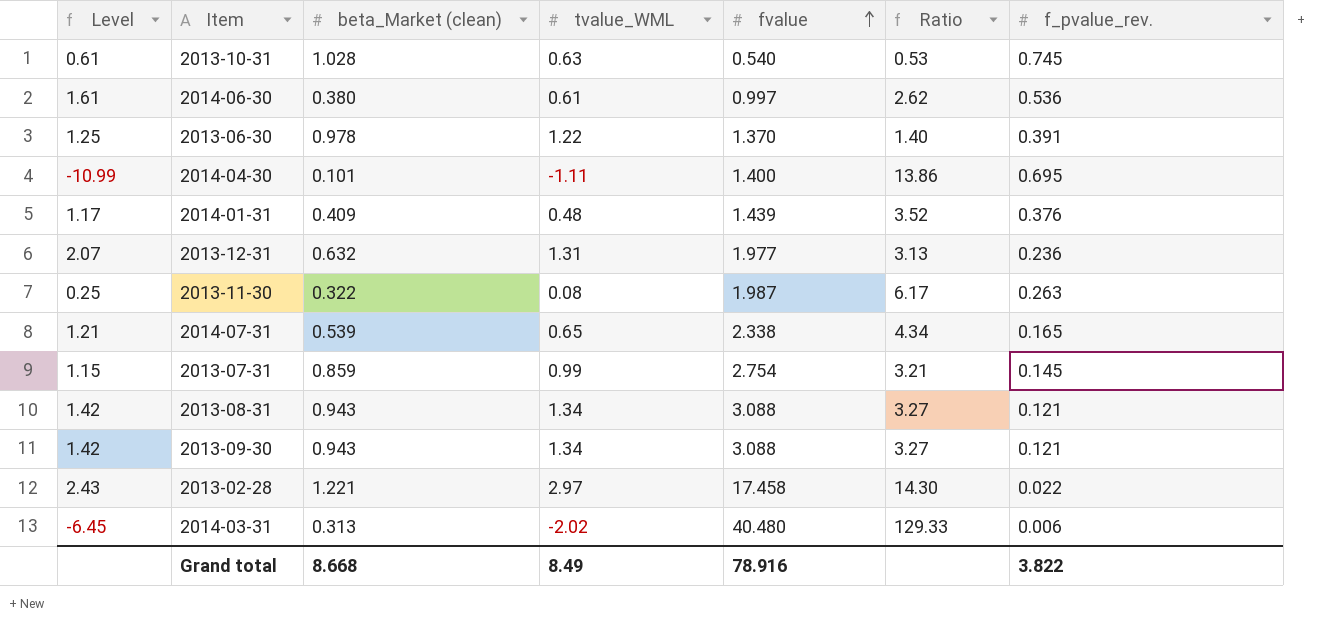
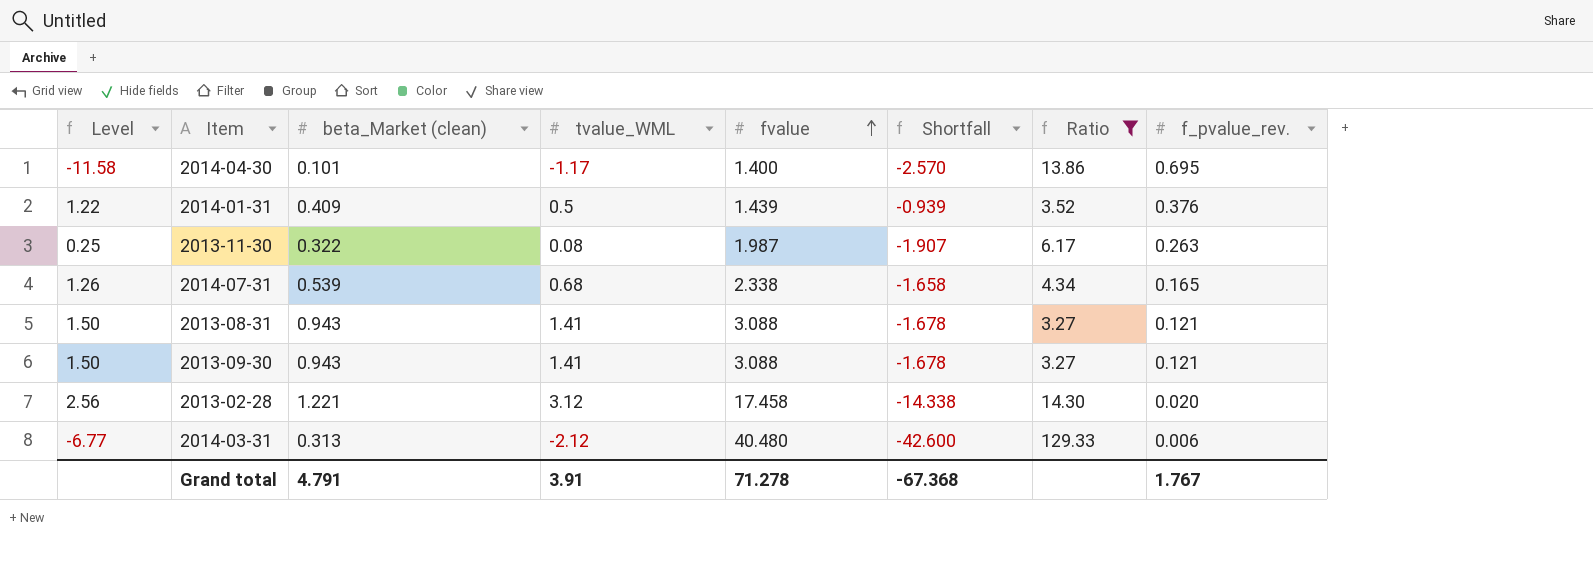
filter: none -> Ratio >= 3.27
column Shortfall | formula: none -> [tvalue_WML] - [fvalue]
2014-04-30 | Level: -10.99 -> -11.58
2014-04-30 | tvalue_WML: -1.11 -> -1.17
2014-01-31 | Level: 1.17 -> 1.22
2014-01-31 | tvalue_WML: 0.48 -> 0.5
2014-07-31 | Level: 1.21 -> 1.26
2014-07-31 | tvalue_WML: 0.65 -> 0.68
2013-08-31 | Level: 1.42 -> 1.50
2013-08-31 | tvalue_WML: 1.34 -> 1.41
2013-09-30 | Level: 1.42 -> 1.50
2013-09-30 | tvalue_WML: 1.34 -> 1.41
2013-02-28 | Level: 2.43 -> 2.56
2013-02-28 | tvalue_WML: 2.97 -> 3.12
2013-02-28 | f_pvalue_rev.: 0.022 -> 0.020
2014-03-31 | Level: -6.45 -> -6.77
2014-03-31 | tvalue_WML: -2.02 -> -2.12
Grand total | beta_Market (clean): 8.668 -> 4.791
Grand total | tvalue_WML: 8.49 -> 3.91
Grand total | fvalue: 78.916 -> 71.278
Grand total | f_pvalue_rev.: 3.822 -> 1.767

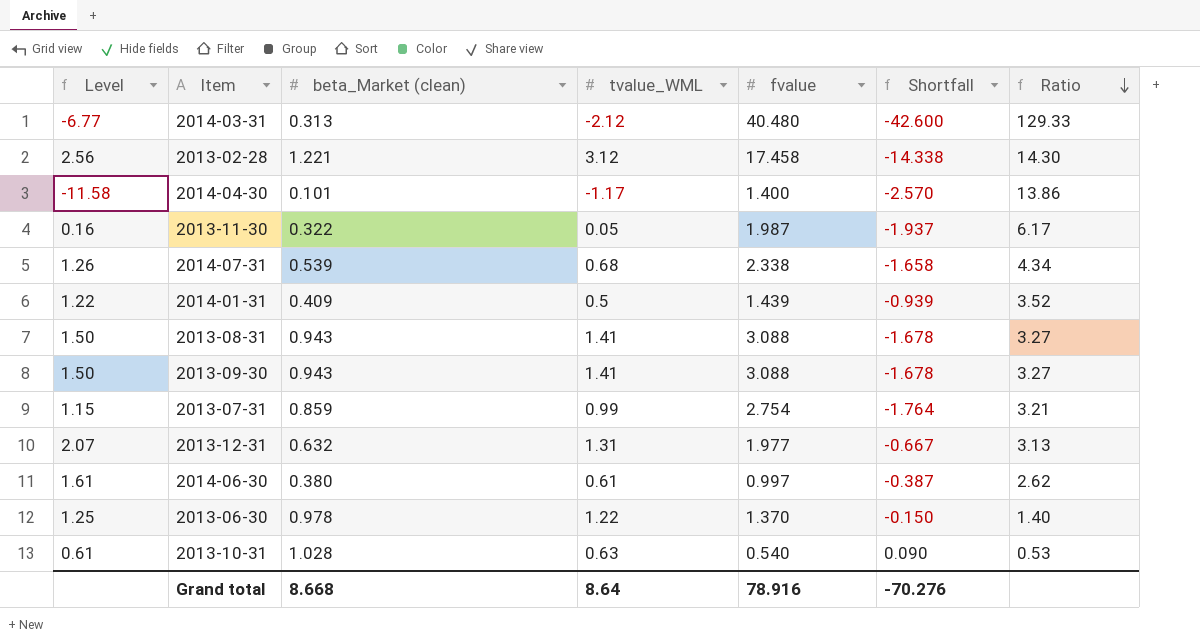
filter: Ratio >= 3.27 -> none
row order: fvalue ascending -> Ratio descending
column f_pvalue_rev. | position: 8 -> none
2013-11-30 | Level: 0.25 -> 0.16
2013-11-30 | tvalue_WML: 0.08 -> 0.05
2013-11-30 | Shortfall: -1.907 -> -1.937
Grand total | beta_Market (clean): 4.791 -> 8.668
Grand total | tvalue_WML: 3.91 -> 8.64
Grand total | fvalue: 71.278 -> 78.916
Grand total | Shortfall: -67.368 -> -70.276

